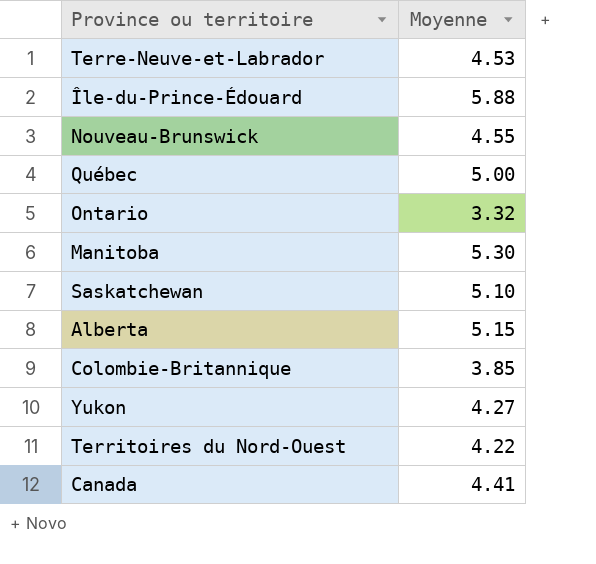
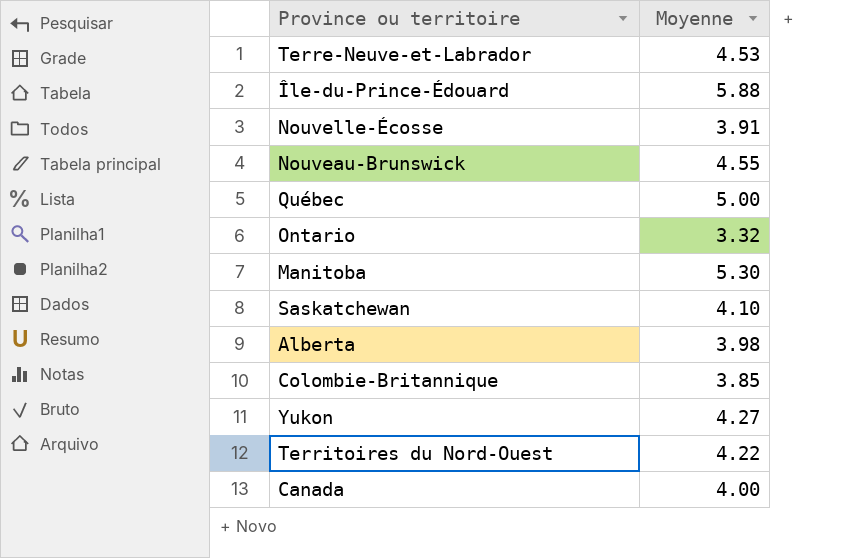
row Nouvelle-Écosse: none -> 3.91
Saskatchewan | Moyenne: 5.10 -> 4.10
Alberta | Moyenne: 5.15 -> 3.98
Canada | Moyenne: 4.41 -> 4.00

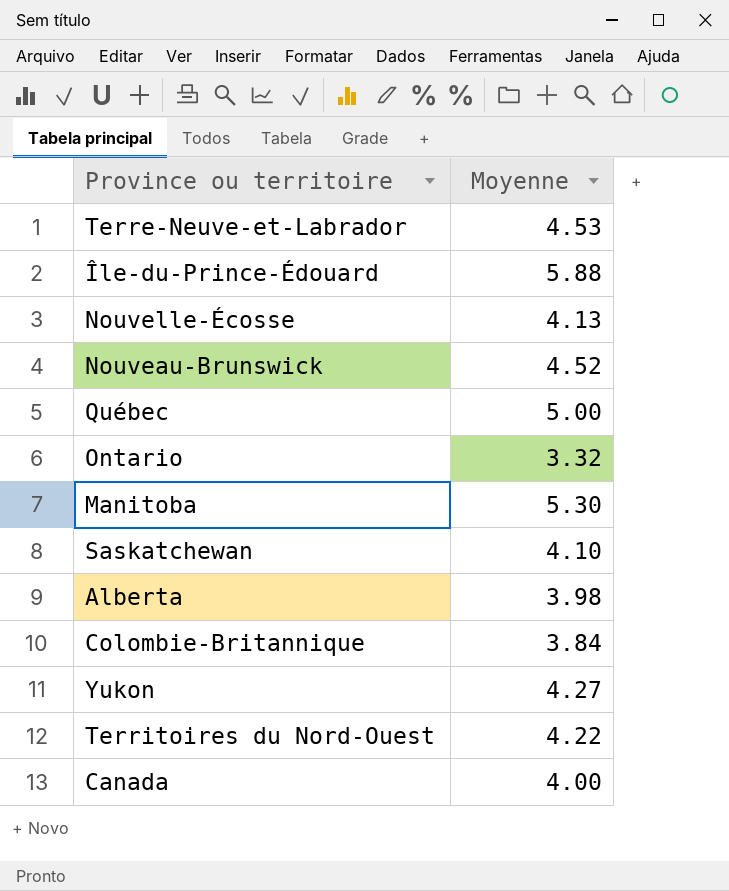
Nouvelle-Écosse | Moyenne: 3.91 -> 4.13
Nouveau-Brunswick | Moyenne: 4.55 -> 4.52
Colombie-Britannique | Moyenne: 3.85 -> 3.84

